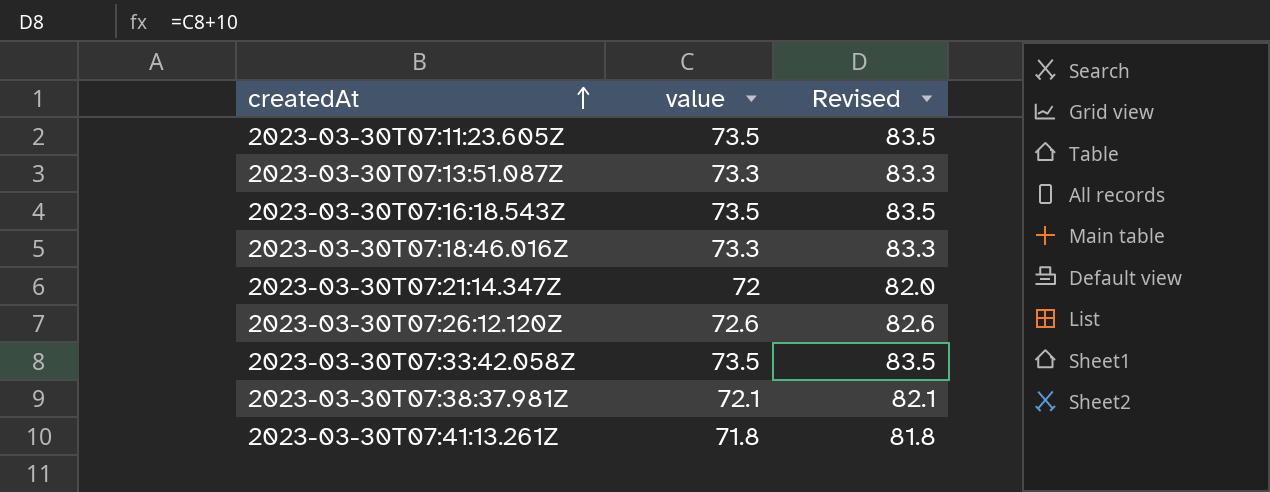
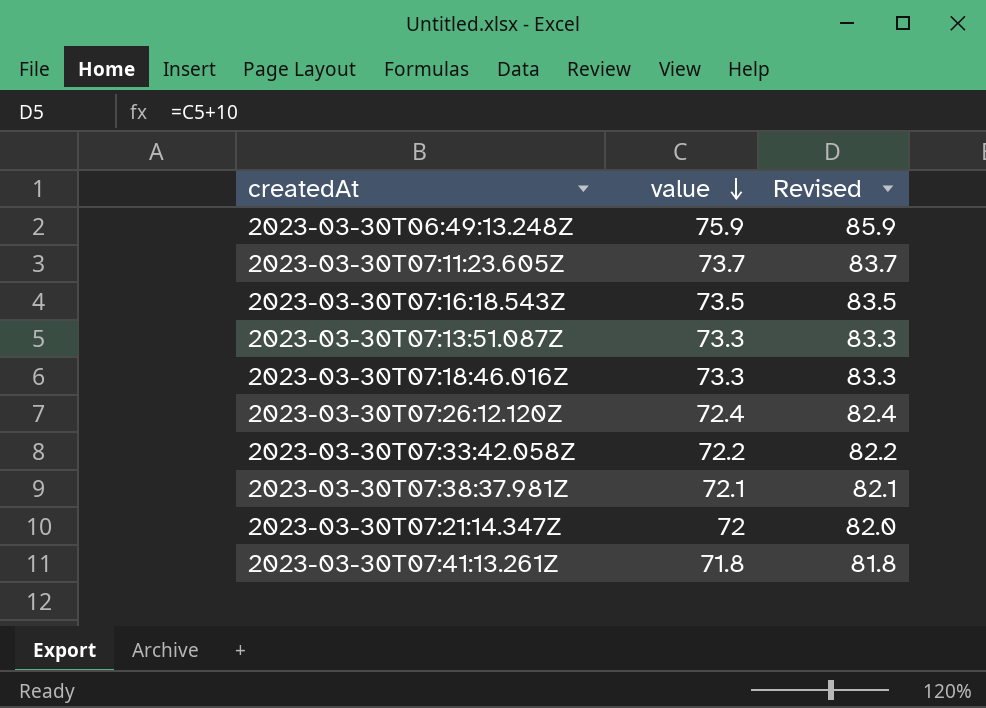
row order: createdAt ascending -> value descending
row 2023-03-30T06:49:13.248Z: none -> 75.9 | 85.9
2023-03-30T07:11:23.605Z | value: 73.5 -> 73.7
2023-03-30T07:11:23.605Z | Revised: 83.5 -> 83.7
2023-03-30T07:26:12.120Z | value: 72.6 -> 72.4
2023-03-30T07:26:12.120Z | Revised: 82.6 -> 82.4
2023-03-30T07:33:42.058Z | value: 73.5 -> 72.2
2023-03-30T07:33:42.058Z | Revised: 83.5 -> 82.2

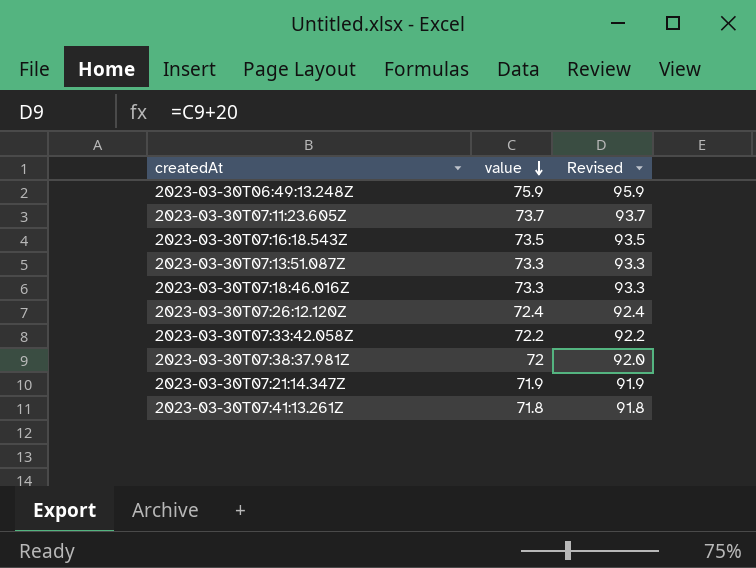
column Revised | formula: [value] + 10 -> [value] + 20
2023-03-30T07:38:37.981Z | value: 72.1 -> 72
2023-03-30T07:21:14.347Z | value: 72 -> 71.9

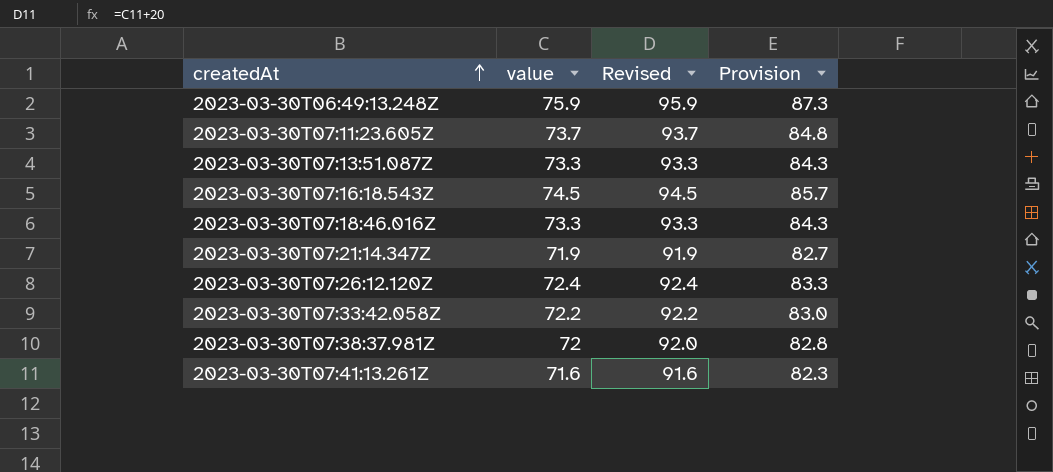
row order: value descending -> createdAt ascending
column Provision | formula: none -> [value] * 1.15
2023-03-30T07:16:18.543Z | value: 73.5 -> 74.5
2023-03-30T07:16:18.543Z | Revised: 93.5 -> 94.5
2023-03-30T07:41:13.261Z | value: 71.8 -> 71.6
2023-03-30T07:41:13.261Z | Revised: 91.8 -> 91.6

